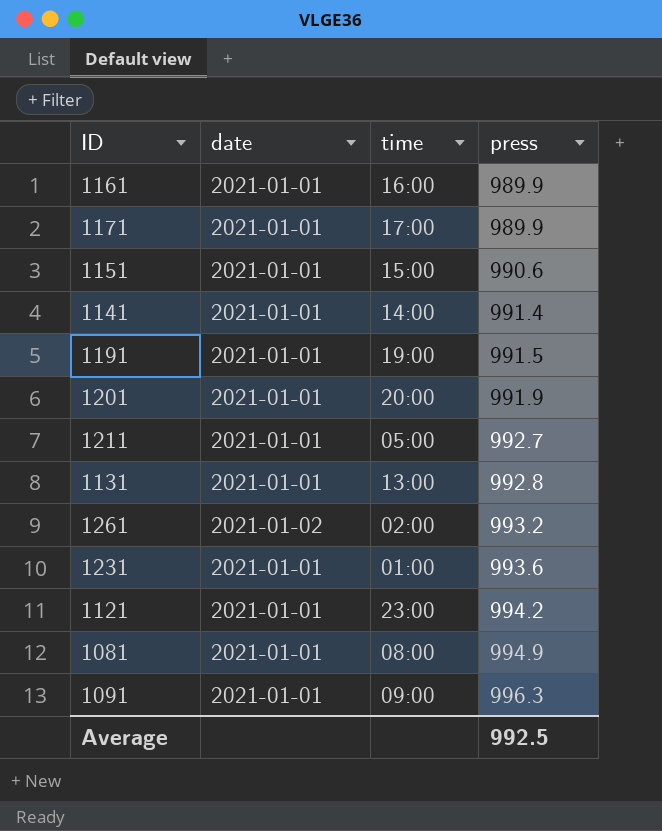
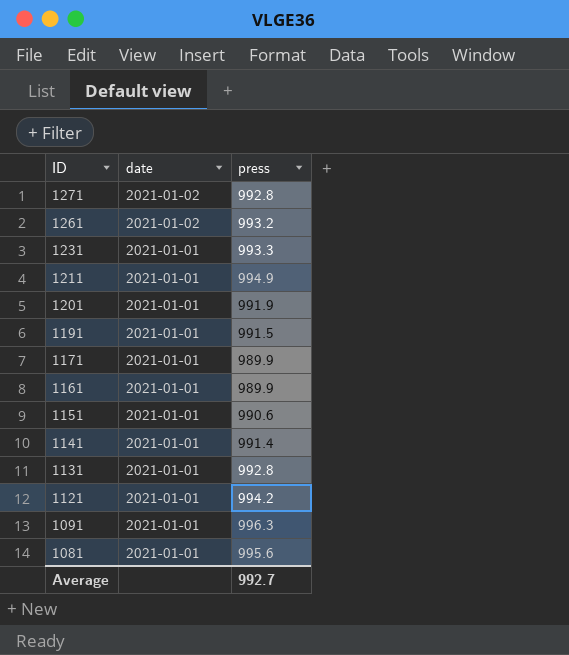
row order: press ascending -> ID descending
column time | position: 3 -> none
row 1271: none -> 2021-01-02 | 992.8
1231 | press: 993.6 -> 993.3
1211 | press: 992.7 -> 994.9
1081 | press: 994.9 -> 995.6
Average | press: 992.5 -> 992.7

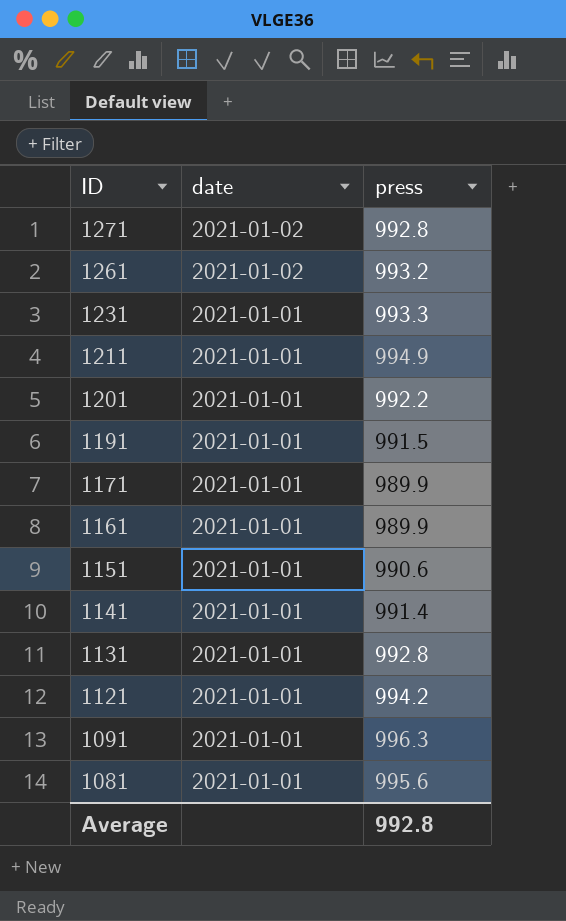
1201 | press: 991.9 -> 992.2
Average | press: 992.7 -> 992.8

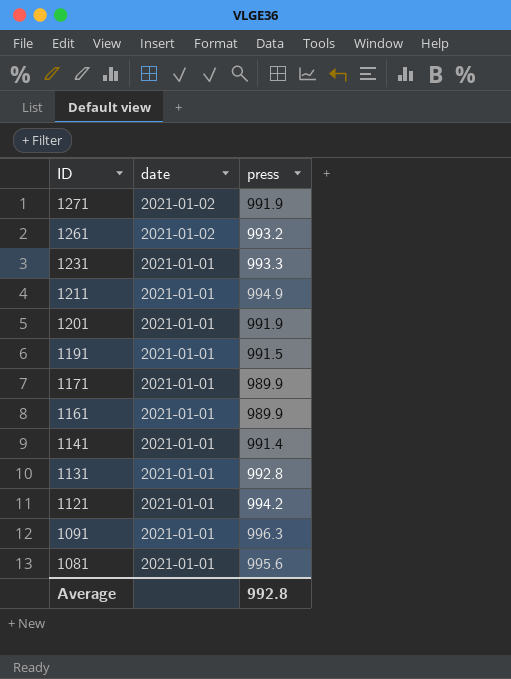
row 1151: 2021-01-01 | 990.6 -> none
1271 | press: 992.8 -> 991.9
1201 | press: 992.2 -> 991.9

